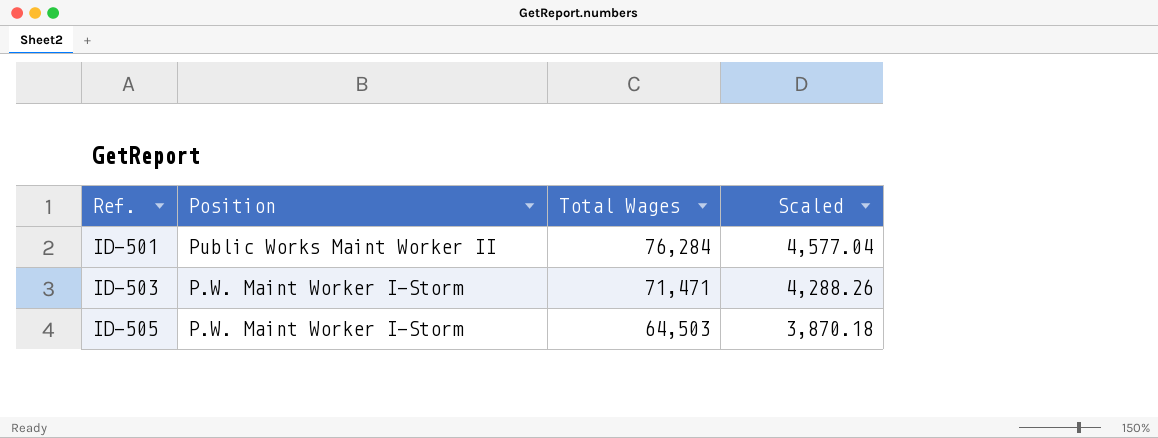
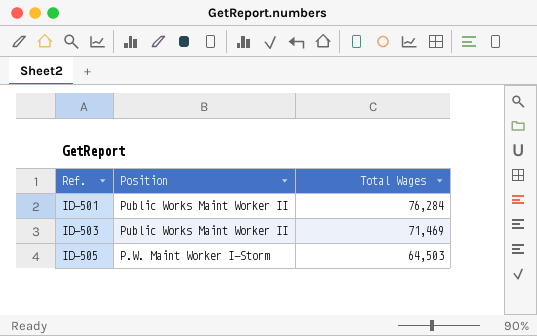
column Scaled | formula: [Total Wages] * 0.06 -> none
ID-503 | Position: P.W. Maint Worker I-Storm -> Public Works Maint Worker II
ID-503 | Total Wages: 71,471 -> 71,469

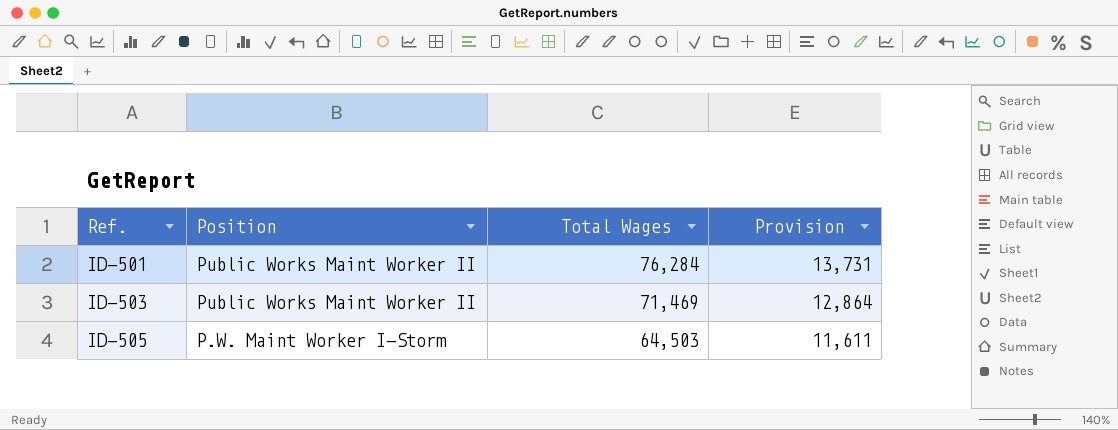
column Provision | formula: none -> [Total Wages] * 0.18

